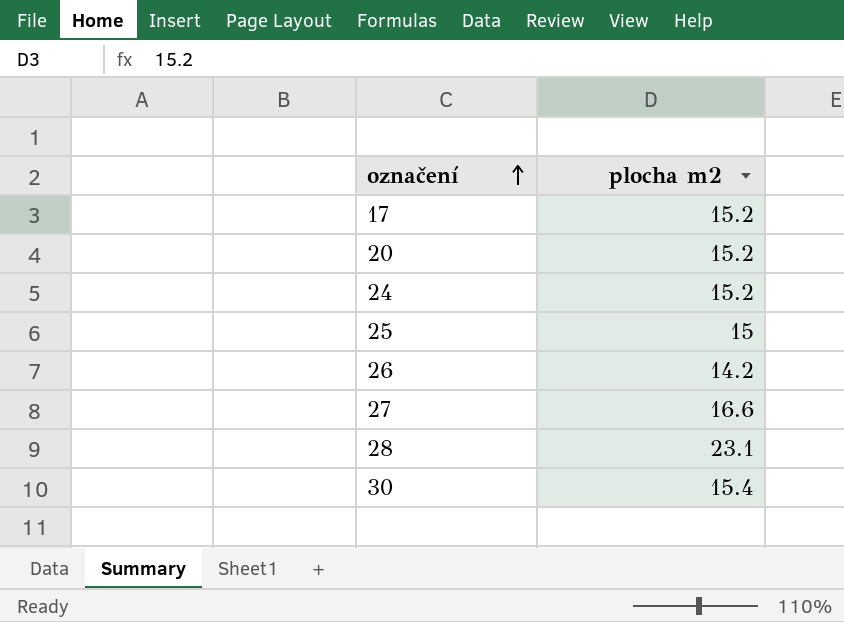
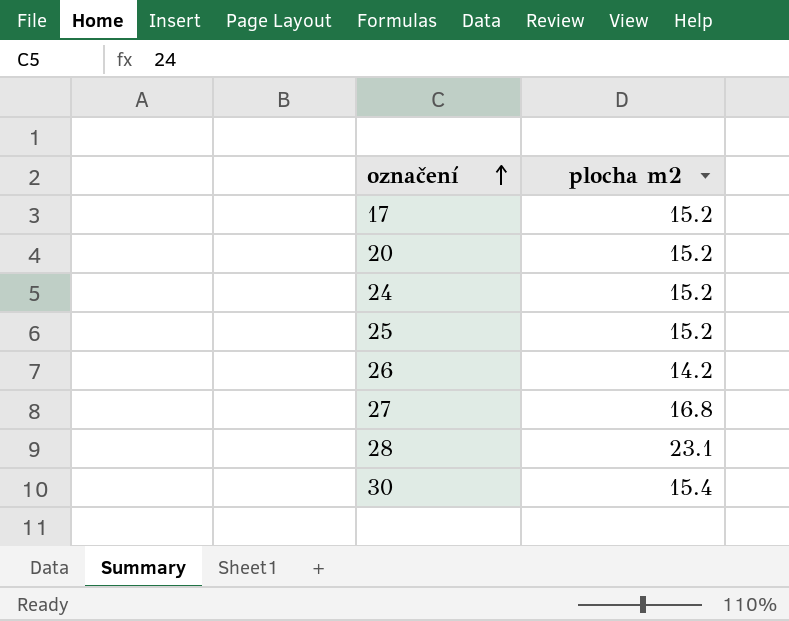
25 | plocha m2: 15 -> 15.2
27 | plocha m2: 16.6 -> 16.8

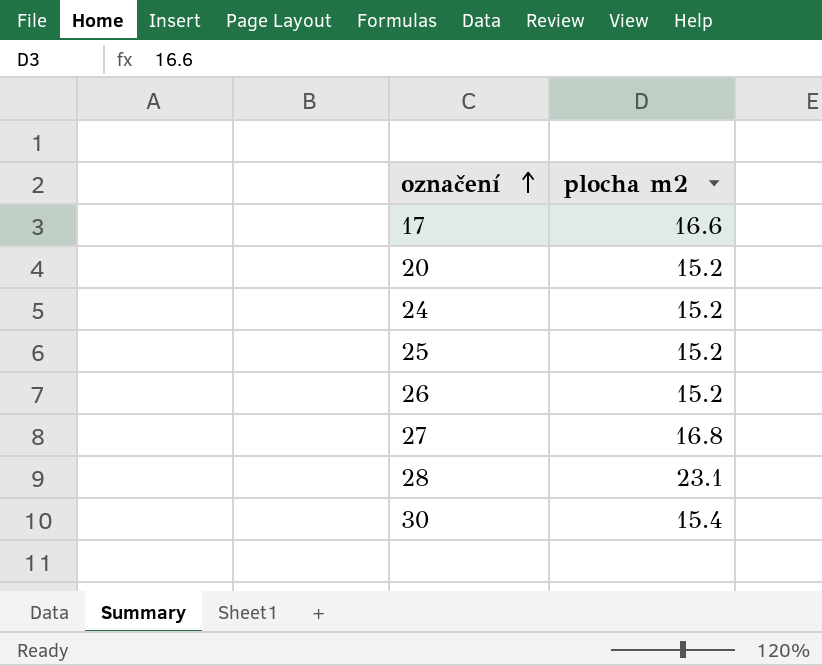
17 | plocha m2: 15.2 -> 16.6
26 | plocha m2: 14.2 -> 15.2

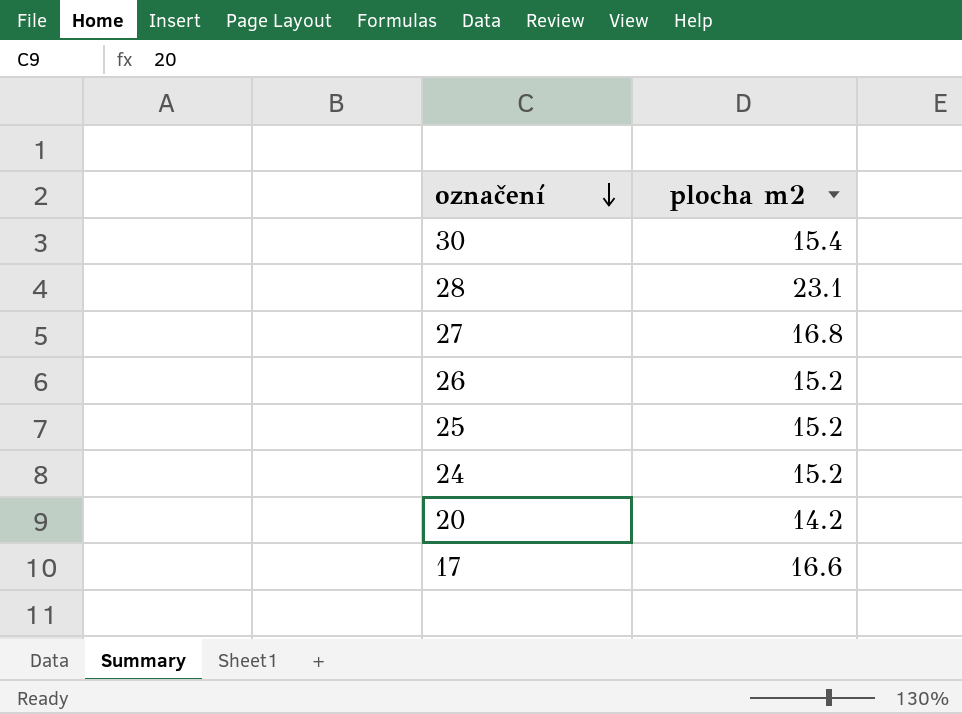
row order: označení ascending -> označení descending
20 | plocha m2: 15.2 -> 14.2

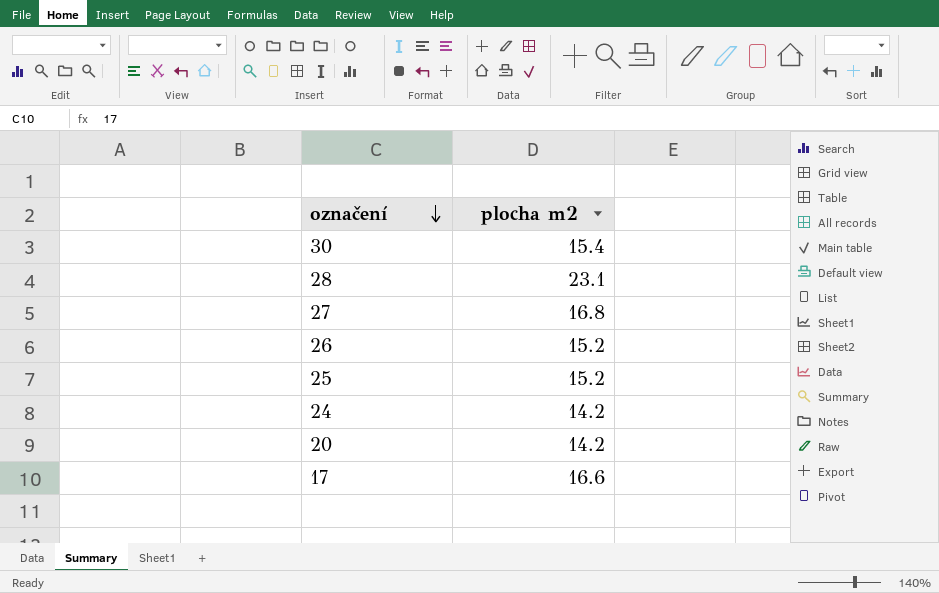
24 | plocha m2: 15.2 -> 14.2

